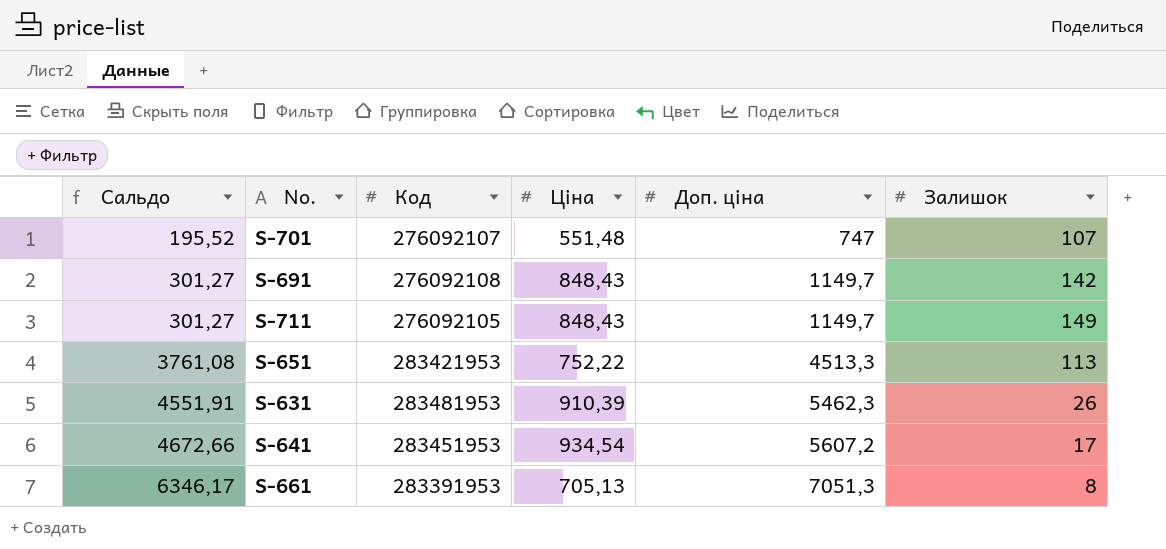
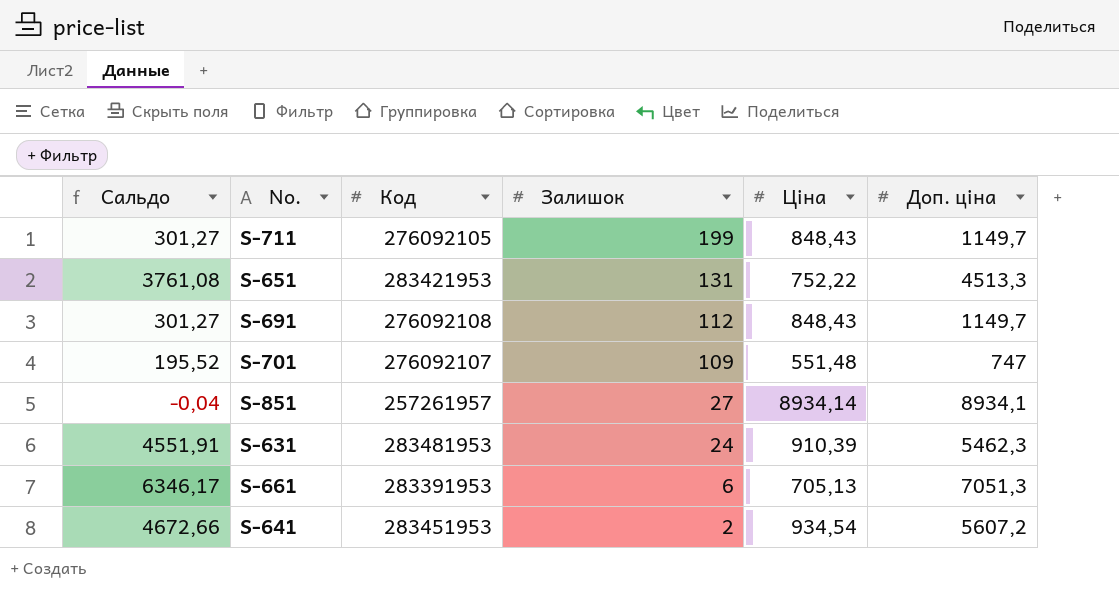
row order: Сальдо ascending -> Залишок descending
column Залишок | position: 6 -> 4
S-711 | Залишок: 149 -> 199
S-651 | Залишок: 113 -> 131
S-691 | Залишок: 142 -> 112
S-701 | Залишок: 107 -> 109
row S-851: none -> -0,04 | 257261957 | 27 | 8934,14 | 8934,1
S-631 | Залишок: 26 -> 24
S-661 | Залишок: 8 -> 6
S-641 | Залишок: 17 -> 2

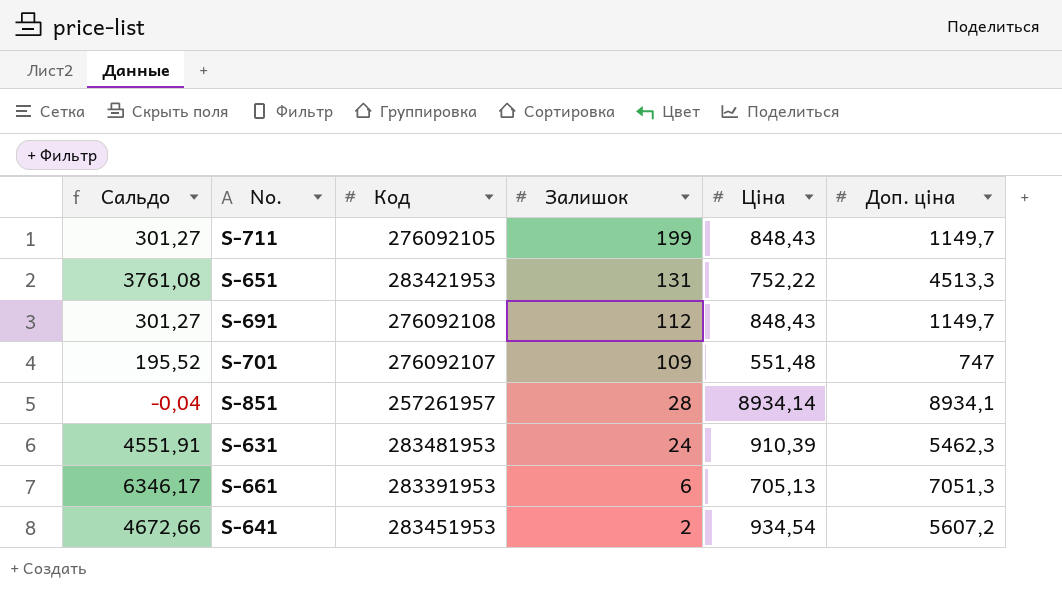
S-851 | Залишок: 27 -> 28

